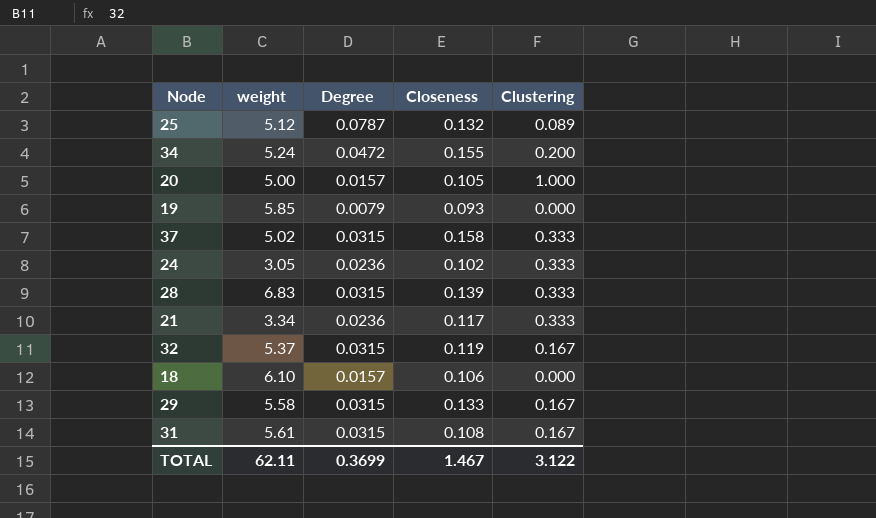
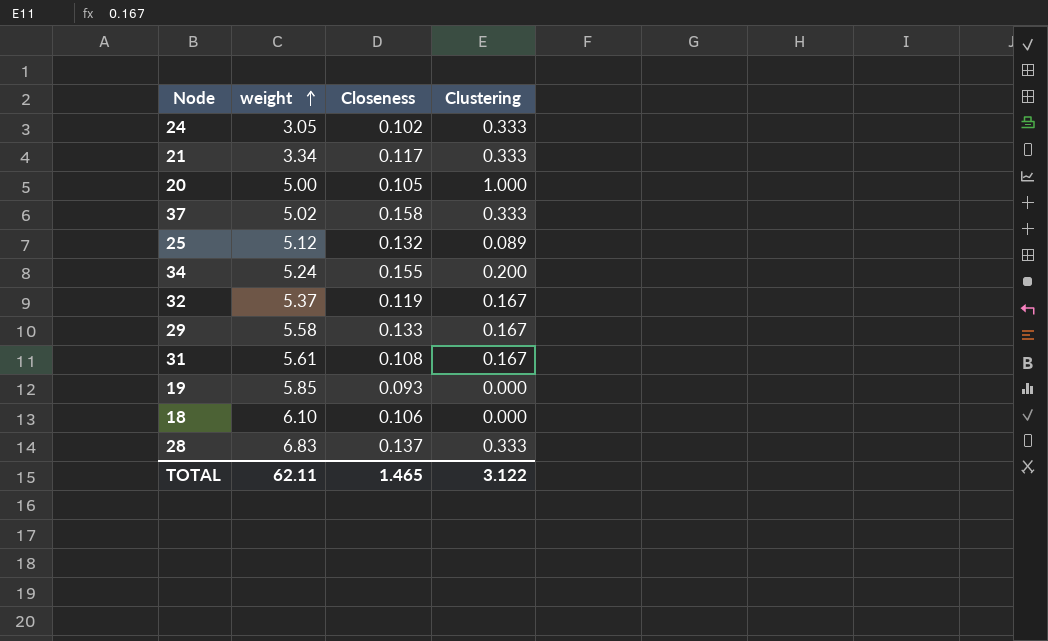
row order: none -> weight ascending
column Degree | position: 3 -> none
28 | Closeness: 0.139 -> 0.137
TOTAL | Closeness: 1.467 -> 1.465

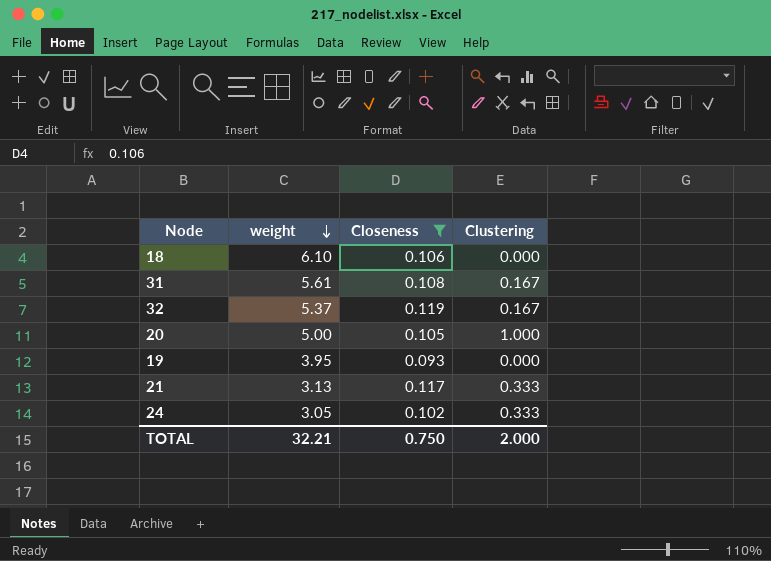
filter: none -> Closeness <= 0.119
row order: weight ascending -> weight descending
19 | weight: 5.85 -> 3.95
21 | weight: 3.34 -> 3.13
TOTAL | weight: 62.11 -> 32.21
TOTAL | Closeness: 1.465 -> 0.750
TOTAL | Clustering: 3.122 -> 2.000

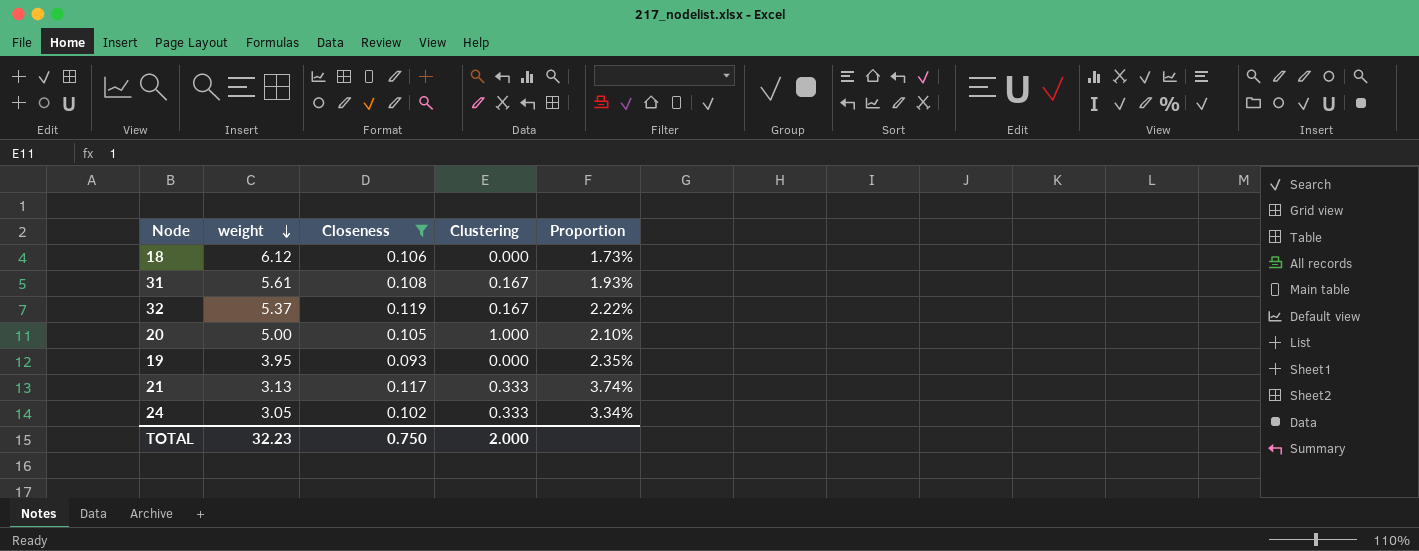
column Proportion | formula: none -> [Closeness] / [weight]
18 | weight: 6.10 -> 6.12
TOTAL | weight: 32.21 -> 32.23

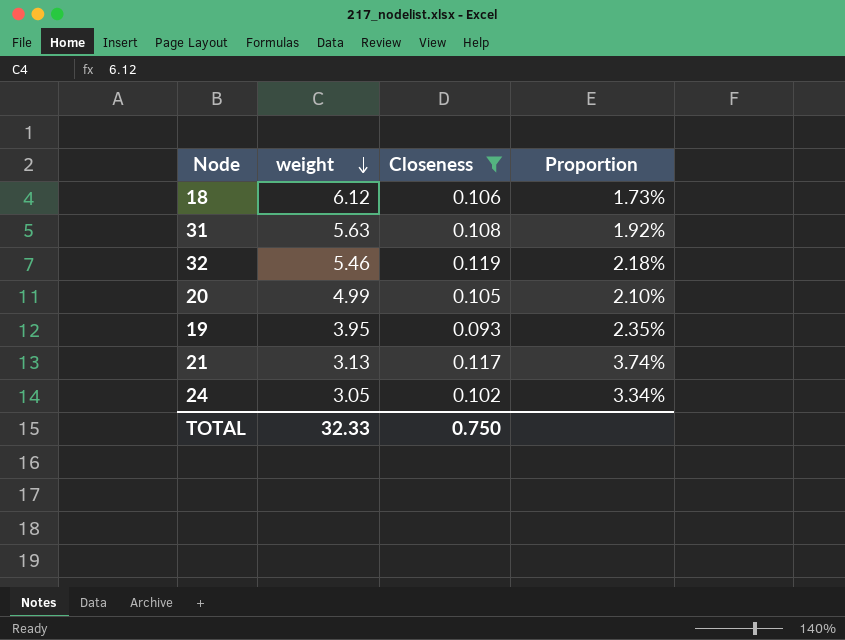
column Clustering | position: 4 -> none
31 | weight: 5.61 -> 5.63
31 | Proportion: 1.93% -> 1.92%
32 | weight: 5.37 -> 5.46
32 | Proportion: 2.22% -> 2.18%
20 | weight: 5.00 -> 4.99
TOTAL | weight: 32.23 -> 32.33

